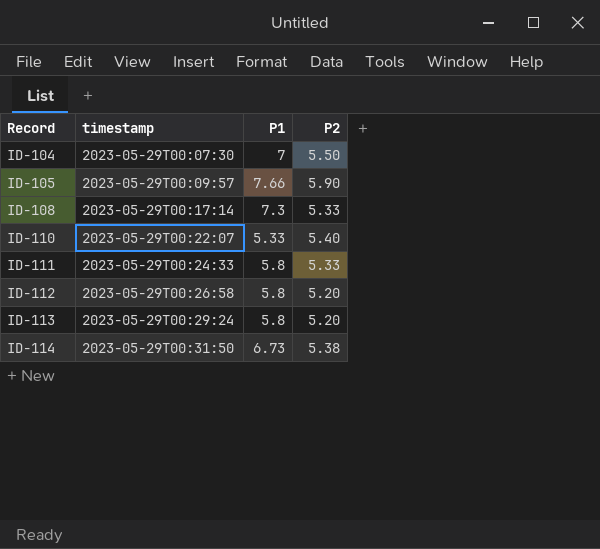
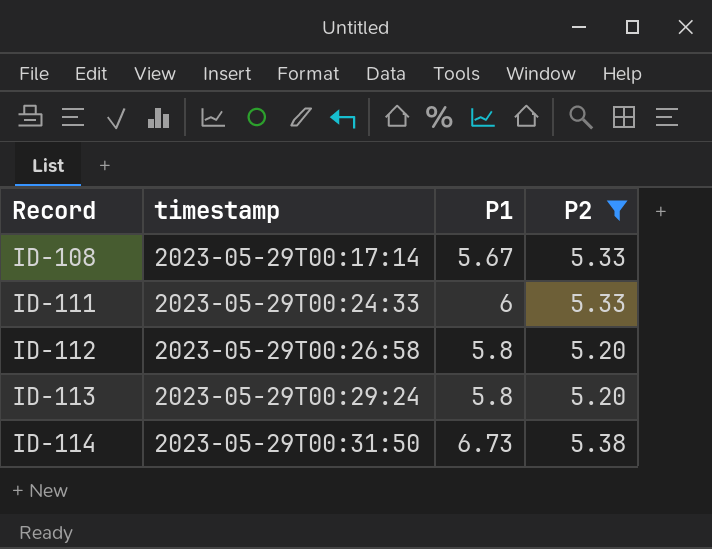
filter: none -> P2 <= 5.38
ID-108 | P1: 7.3 -> 5.67
ID-111 | P1: 5.8 -> 6

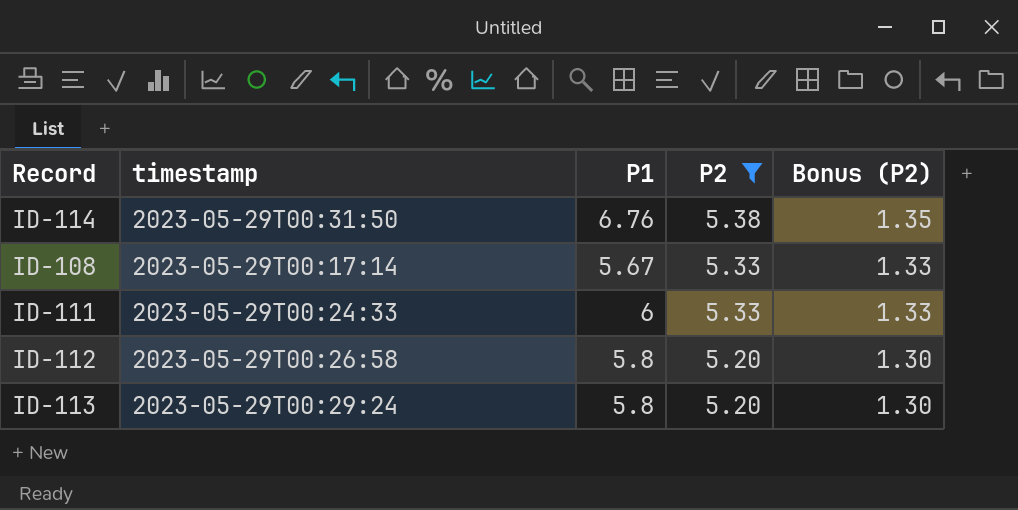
row order: Record ascending -> P2 descending
column Bonus (P2) | formula: none -> [P2] * 0.25
ID-114 | P1: 6.73 -> 6.76

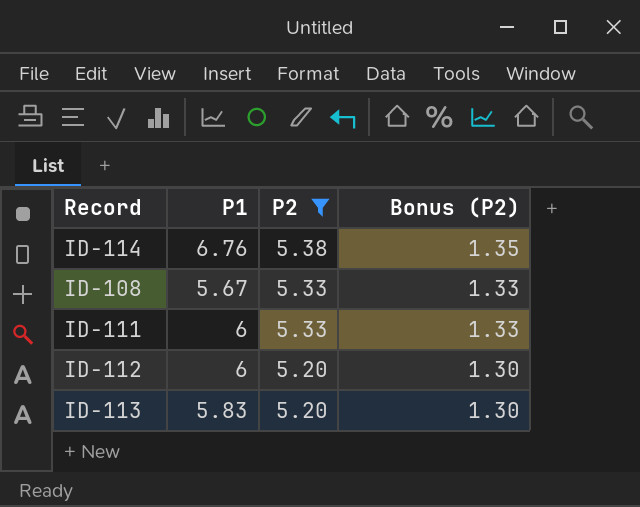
column timestamp | position: 2 -> none
ID-112 | P1: 5.8 -> 6
ID-113 | P1: 5.8 -> 5.83

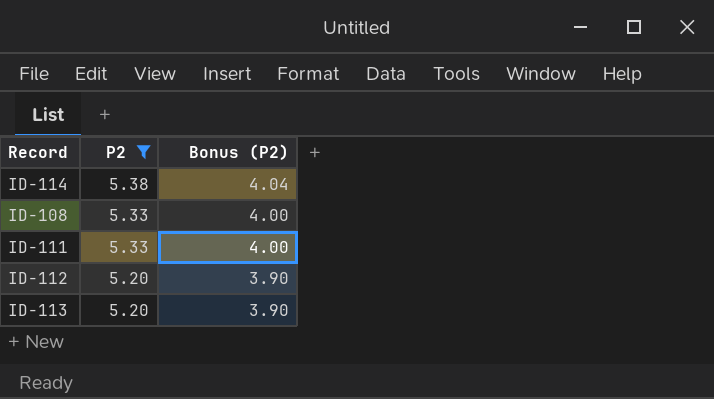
column P1 | position: 2 -> none
column Bonus (P2) | formula: [P2] * 0.25 -> [P2] * 0.75

